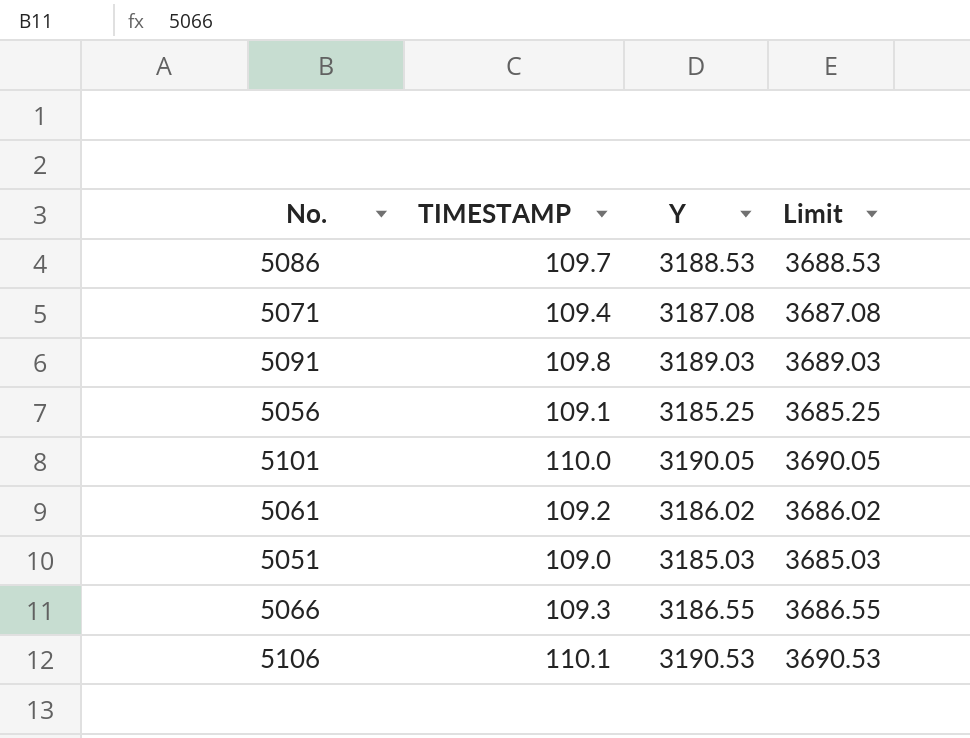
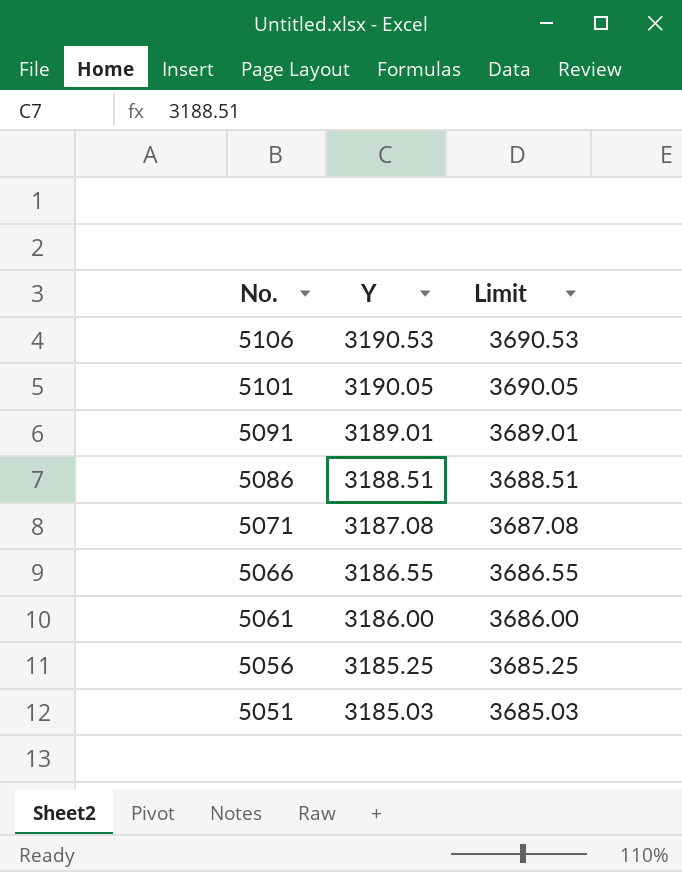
row order: none -> No. descending
column TIMESTAMP | position: 2 -> none
5091 | Y: 3189.03 -> 3189.01
5091 | Limit: 3689.03 -> 3689.01
5086 | Y: 3188.53 -> 3188.51
5086 | Limit: 3688.53 -> 3688.51
5061 | Y: 3186.02 -> 3186.00
5061 | Limit: 3686.02 -> 3686.00

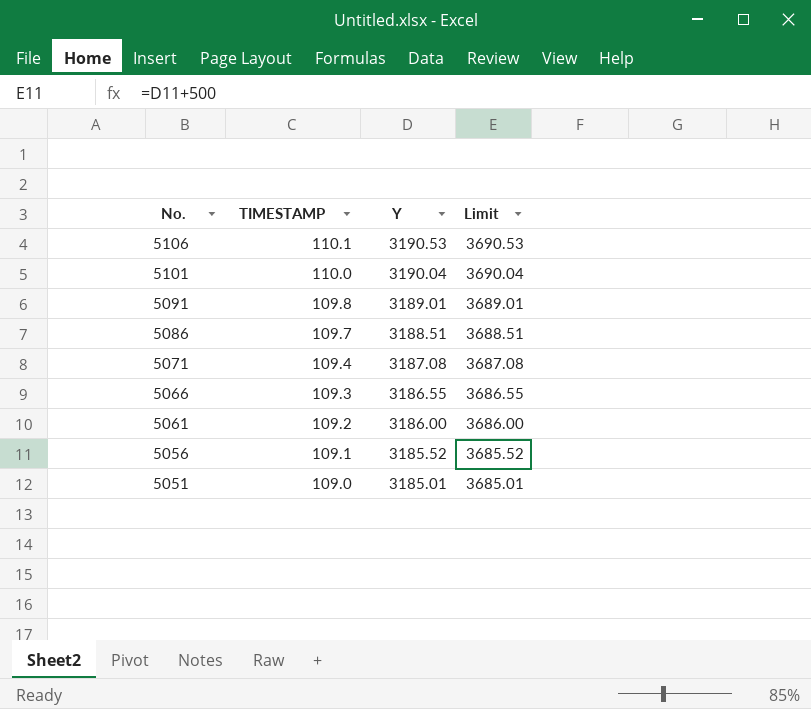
column TIMESTAMP | position: none -> 2
5101 | Y: 3190.05 -> 3190.04
5101 | Limit: 3690.05 -> 3690.04
5056 | Y: 3185.25 -> 3185.52
5056 | Limit: 3685.25 -> 3685.52
5051 | Y: 3185.03 -> 3185.01
5051 | Limit: 3685.03 -> 3685.01

